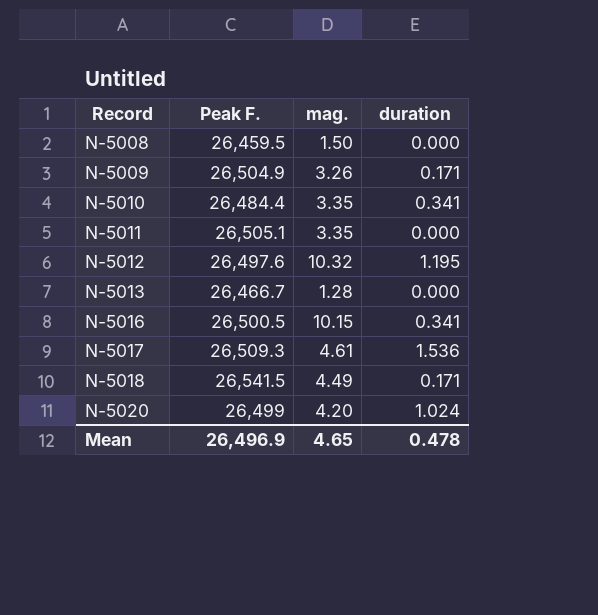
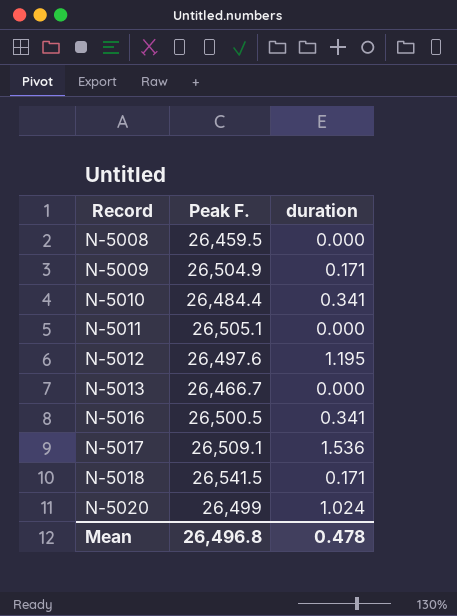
column mag. | position: 3 -> none
N-5017 | Peak F.: 26,509.3 -> 26,509.1
Mean | Peak F.: 26,496.9 -> 26,496.8

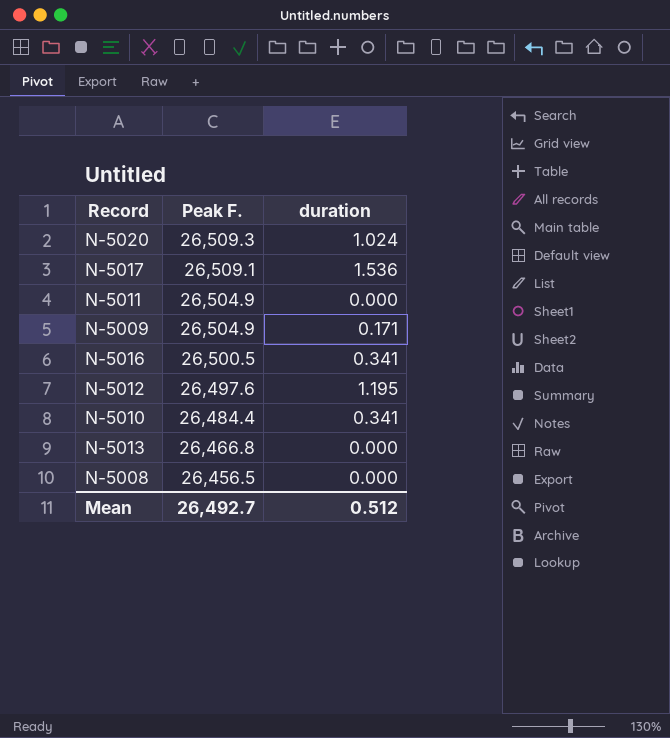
row order: Record ascending -> Peak F. descending
row N-5018: 26,541.5 | 0.171 -> none
N-5020 | Peak F.: 26,499 -> 26,509.3
N-5011 | Peak F.: 26,505.1 -> 26,504.9
N-5013 | Peak F.: 26,466.7 -> 26,466.8
N-5008 | Peak F.: 26,459.5 -> 26,456.5
Mean | Peak F.: 26,496.8 -> 26,492.7
Mean | duration: 0.478 -> 0.512

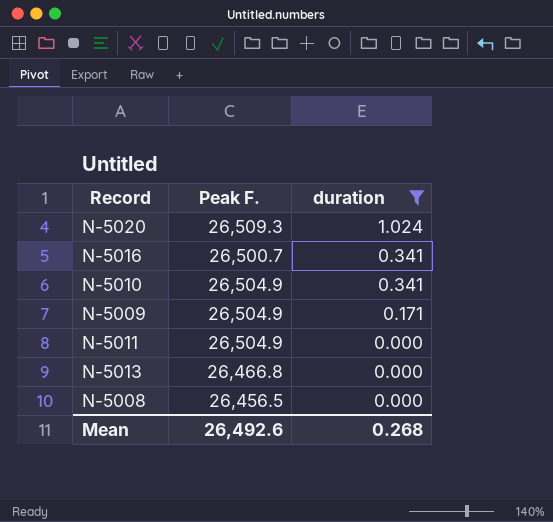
filter: none -> duration <= 1.024
row order: Peak F. descending -> duration descending
N-5016 | Peak F.: 26,500.5 -> 26,500.7
N-5010 | Peak F.: 26,484.4 -> 26,504.9
Mean | Peak F.: 26,492.7 -> 26,492.6
Mean | duration: 0.512 -> 0.268

